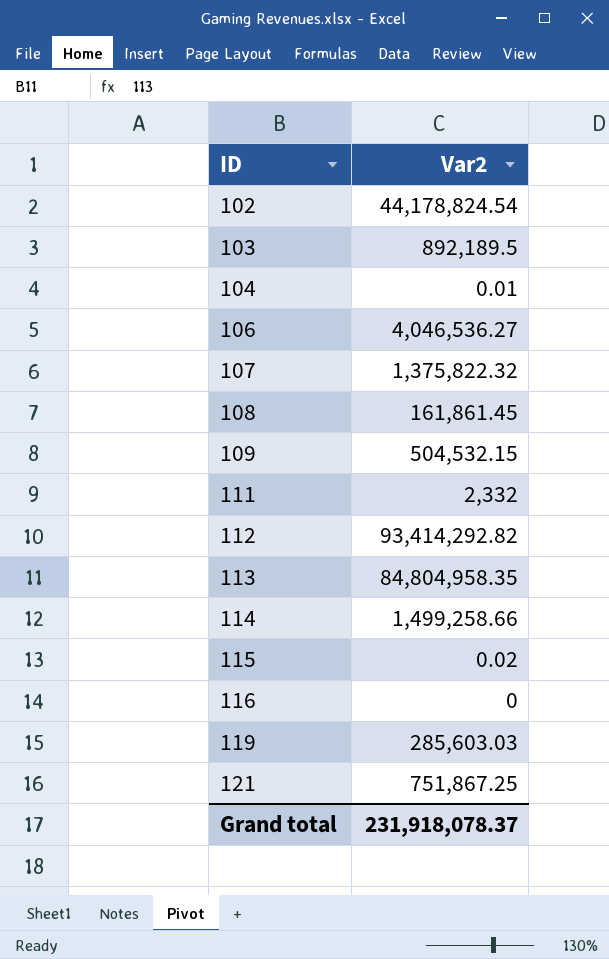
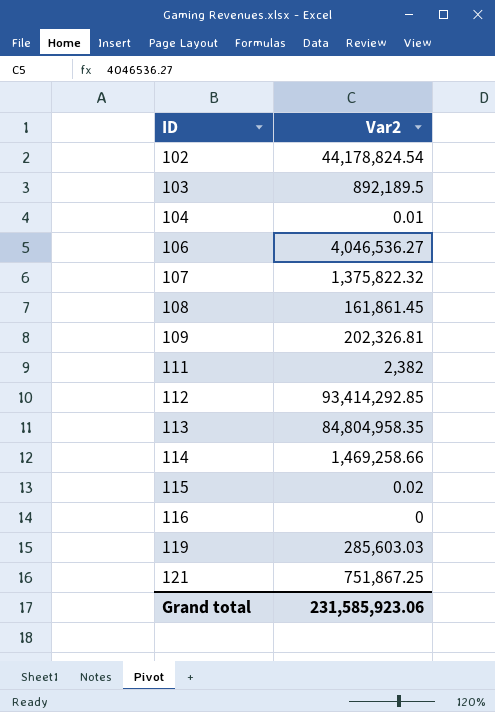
109 | Var2: 504,532.15 -> 202,326.81
111 | Var2: 2,332 -> 2,382
112 | Var2: 93,414,292.82 -> 93,414,292.85
114 | Var2: 1,499,258.66 -> 1,469,258.66
Grand total | Var2: 231,918,078.37 -> 231,585,923.06

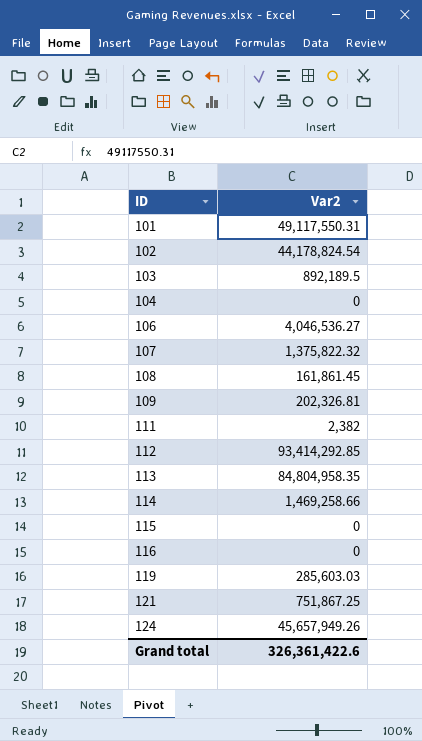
row 101: none -> 49,117,550.31
104 | Var2: 0.01 -> 0
115 | Var2: 0.02 -> 0
row 124: none -> 45,657,949.26
Grand total | Var2: 231,585,923.06 -> 326,361,422.6

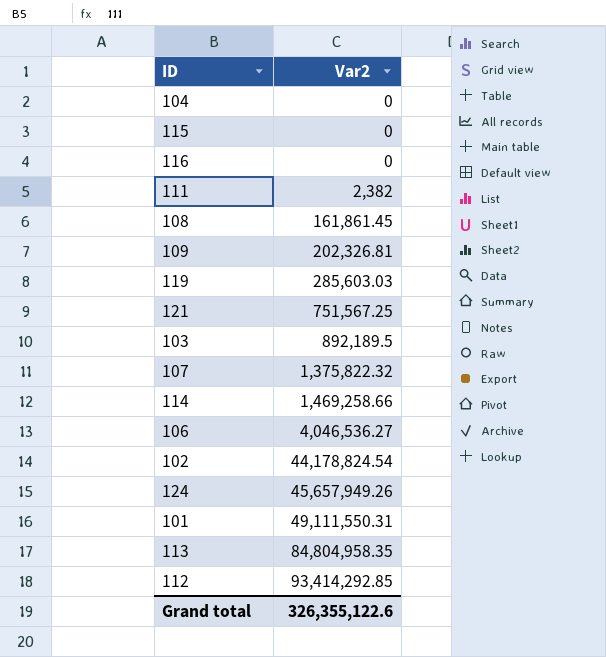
row order: ID ascending -> Var2 ascending
121 | Var2: 751,867.25 -> 751,567.25
101 | Var2: 49,117,550.31 -> 49,111,550.31
Grand total | Var2: 326,361,422.6 -> 326,355,122.6

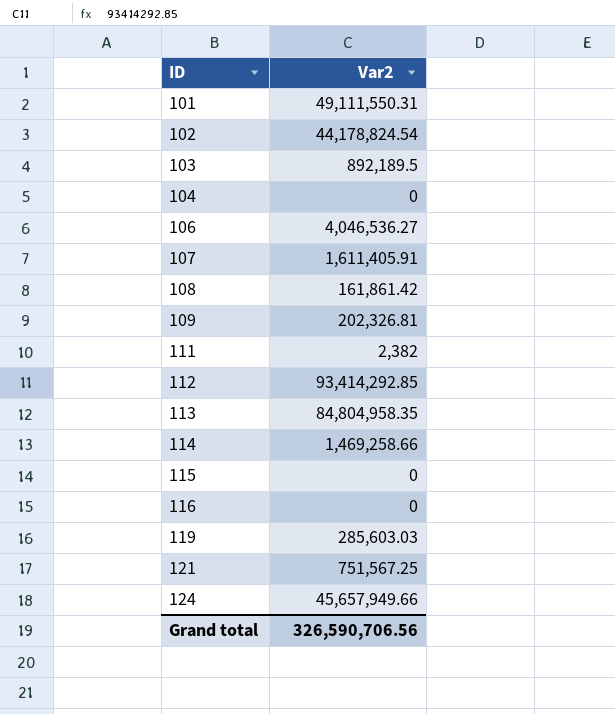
row order: Var2 ascending -> ID ascending
107 | Var2: 1,375,822.32 -> 1,611,405.91
108 | Var2: 161,861.45 -> 161,861.42
124 | Var2: 45,657,949.26 -> 45,657,949.66
Grand total | Var2: 326,355,122.6 -> 326,590,706.56

